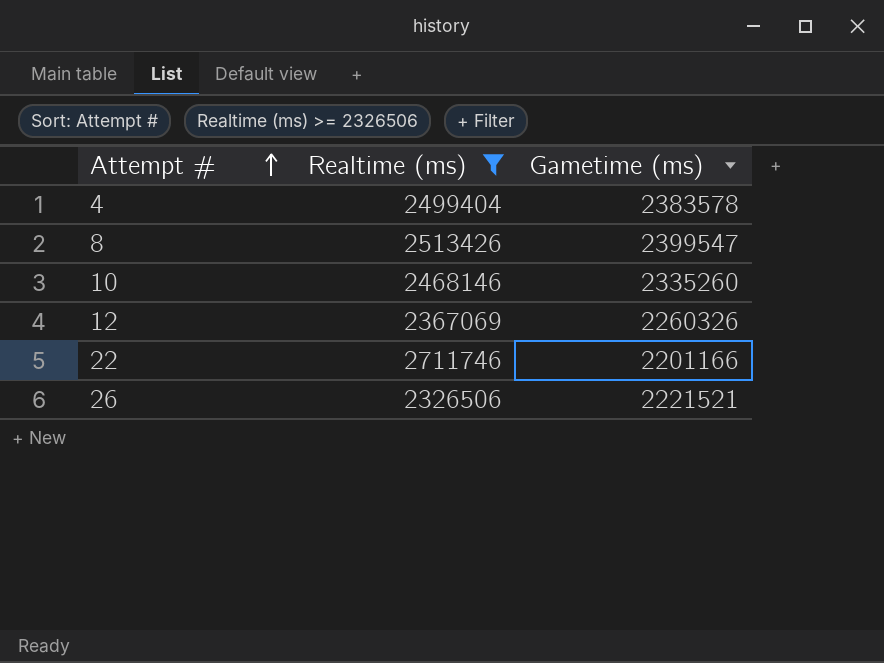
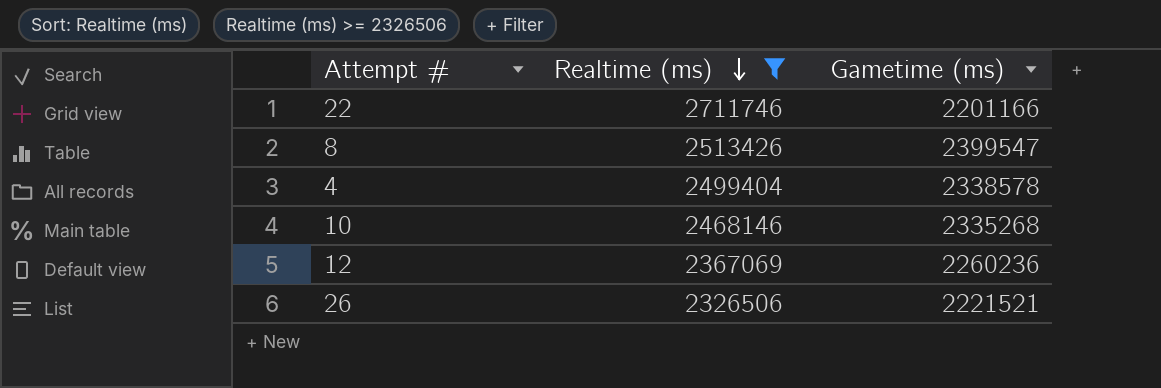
row order: Attempt # ascending -> Realtime (ms) descending
4 | Gametime (ms): 2383578 -> 2338578
10 | Gametime (ms): 2335260 -> 2335268
12 | Gametime (ms): 2260326 -> 2260236

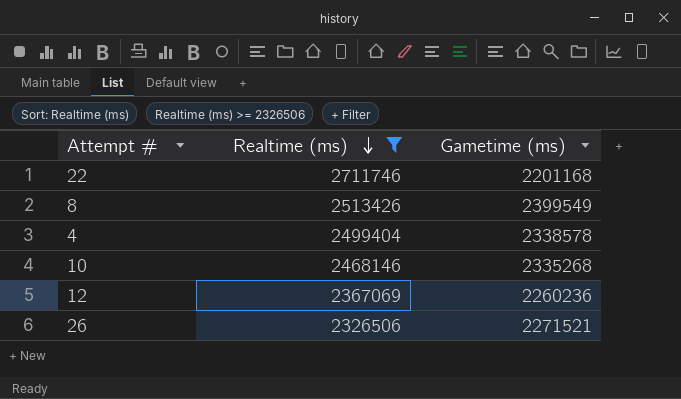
22 | Gametime (ms): 2201166 -> 2201168
8 | Gametime (ms): 2399547 -> 2399549
26 | Gametime (ms): 2221521 -> 2271521

